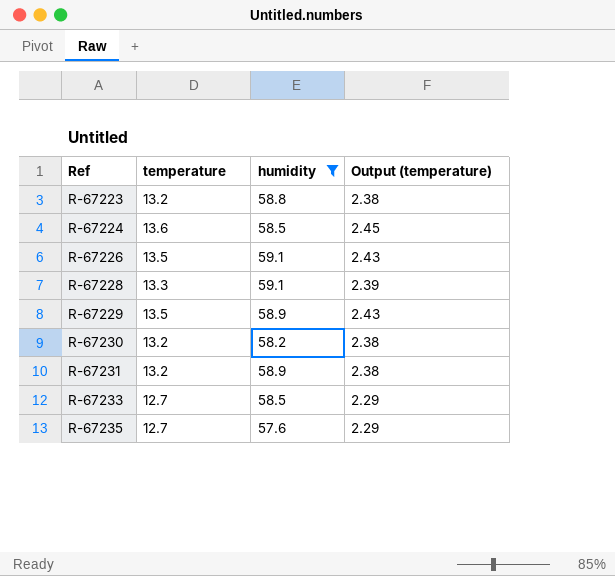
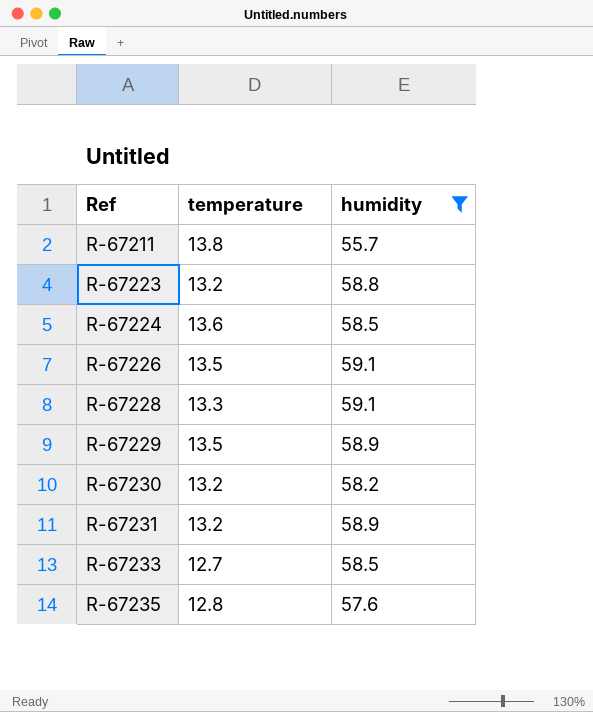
column Output (temperature) | formula: [temperature] * 0.18 -> none
row R-67211: none -> 13.8 | 55.7
R-67235 | temperature: 12.7 -> 12.8

